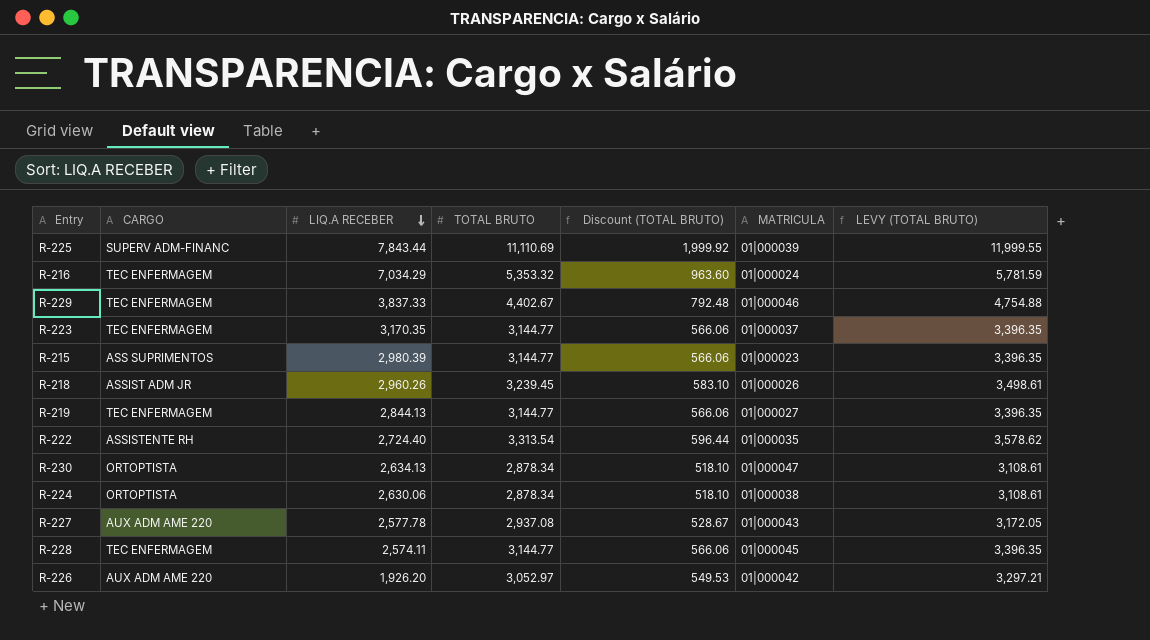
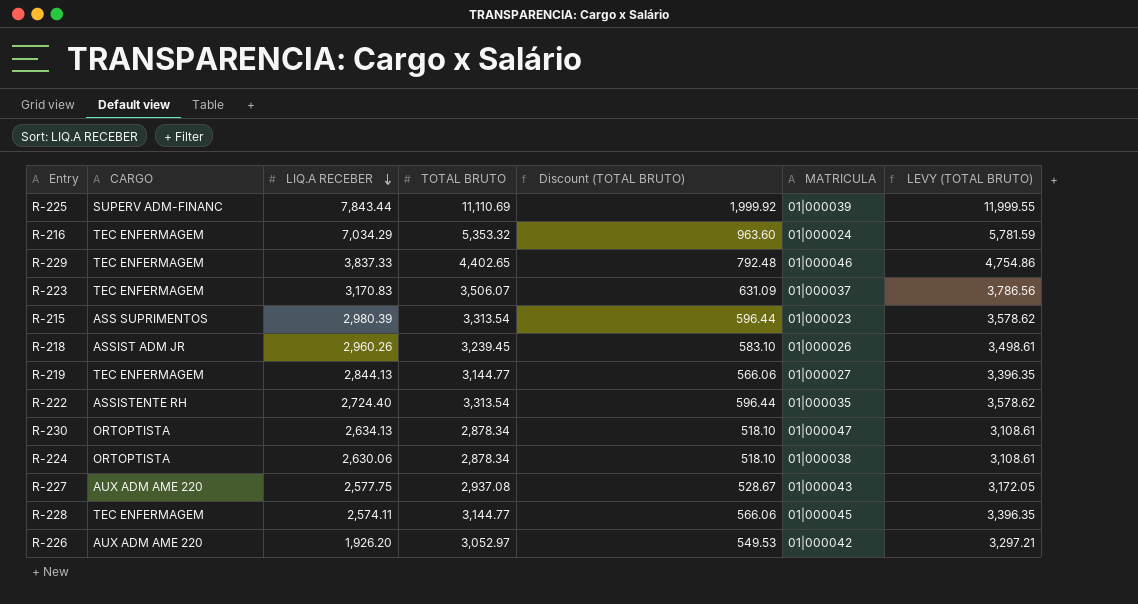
R-229 | TOTAL BRUTO: 4,402.67 -> 4,402.65
R-229 | LEVY (TOTAL BRUTO): 4,754.88 -> 4,754.86
R-223 | LIQ.A RECEBER: 3,170.35 -> 3,170.83
R-223 | TOTAL BRUTO: 3,144.77 -> 3,506.07
R-223 | Discount (TOTAL BRUTO): 566.06 -> 631.09
R-223 | LEVY (TOTAL BRUTO): 3,396.35 -> 3,786.56
R-215 | TOTAL BRUTO: 3,144.77 -> 3,313.54
R-215 | Discount (TOTAL BRUTO): 566.06 -> 596.44
R-215 | LEVY (TOTAL BRUTO): 3,396.35 -> 3,578.62
R-227 | LIQ.A RECEBER: 2,577.78 -> 2,577.75

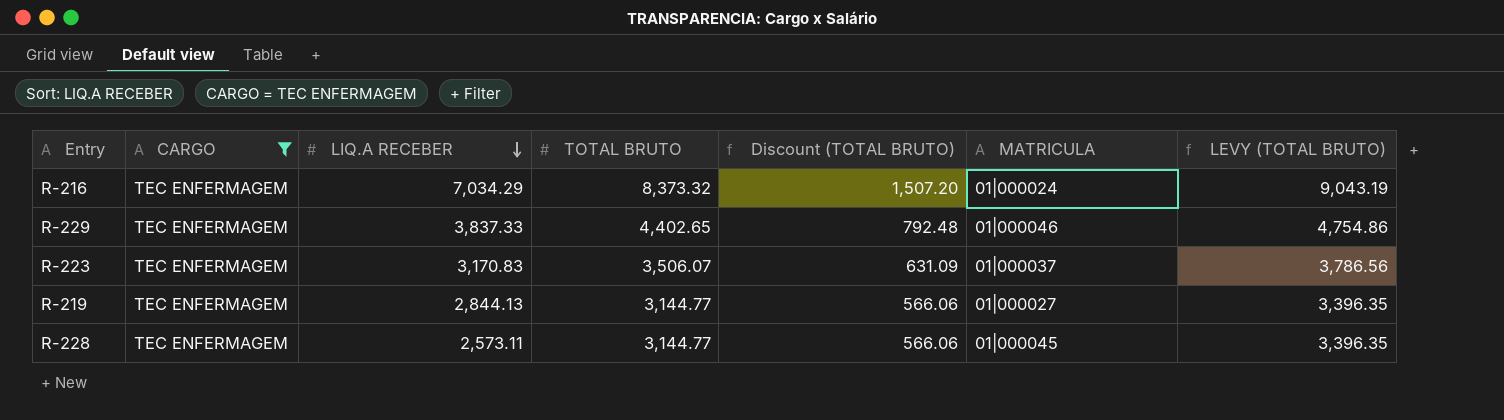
filter: none -> CARGO = TEC ENFERMAGEM
R-216 | TOTAL BRUTO: 5,353.32 -> 8,373.32
R-216 | Discount (TOTAL BRUTO): 963.60 -> 1,507.20
R-216 | LEVY (TOTAL BRUTO): 5,781.59 -> 9,043.19
R-228 | LIQ.A RECEBER: 2,574.11 -> 2,573.11

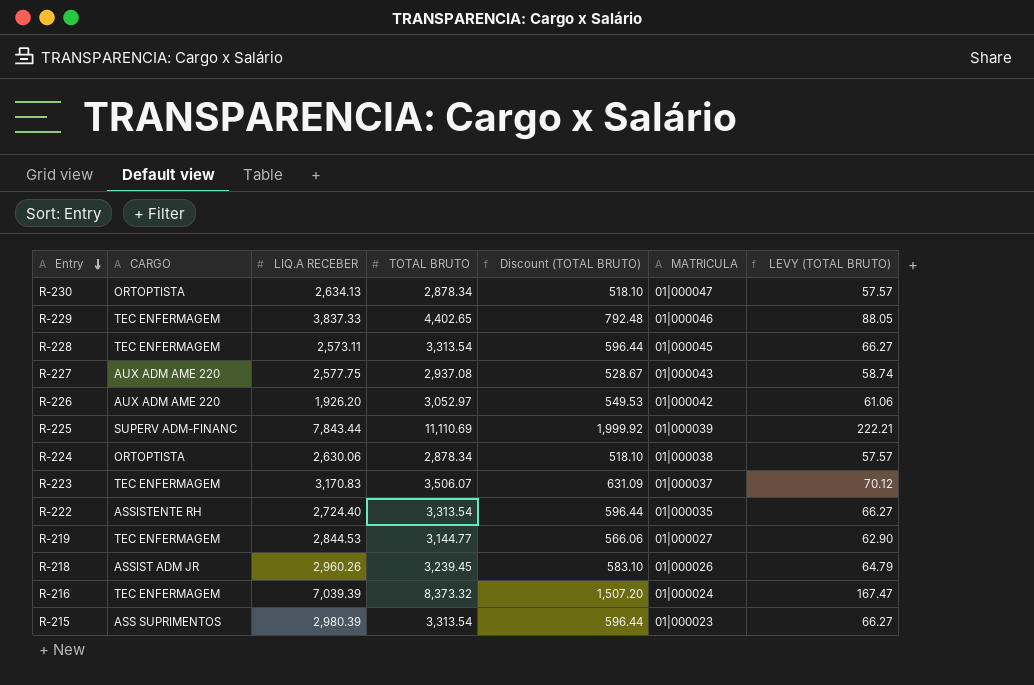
filter: CARGO = TEC ENFERMAGEM -> none
row order: LIQ.A RECEBER descending -> Entry descending
column LEVY (TOTAL BRUTO) | formula: [TOTAL BRUTO] * 1.08 -> [TOTAL BRUTO] * 0.02
R-228 | TOTAL BRUTO: 3,144.77 -> 3,313.54
R-228 | Discount (TOTAL BRUTO): 566.06 -> 596.44
R-219 | LIQ.A RECEBER: 2,844.13 -> 2,844.53
R-216 | LIQ.A RECEBER: 7,034.29 -> 7,039.39

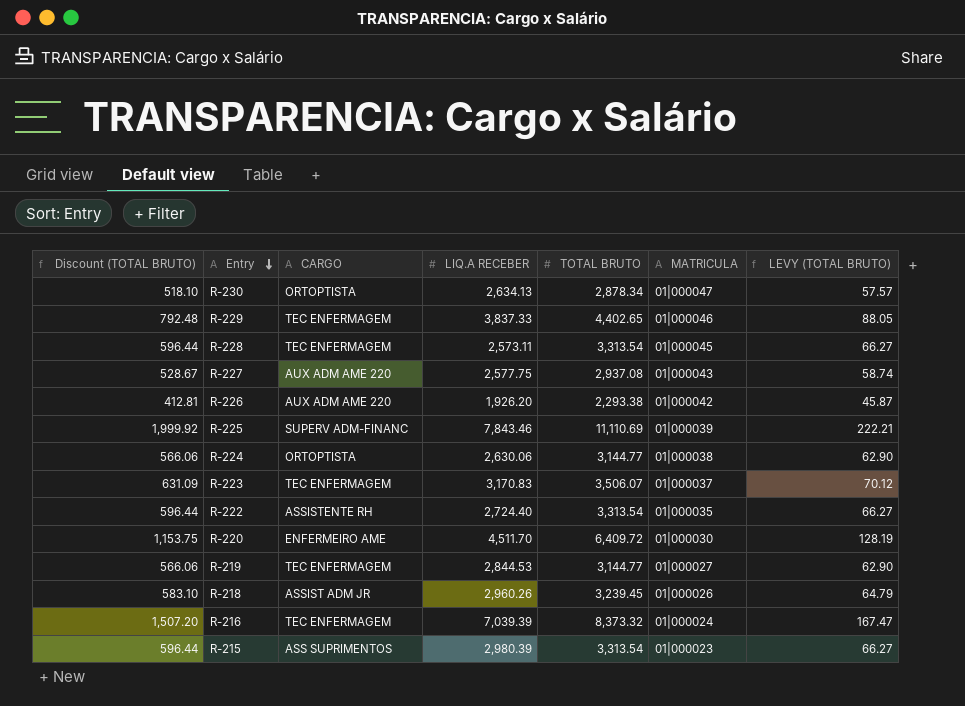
column Discount (TOTAL BRUTO) | position: 5 -> 1
R-226 | Discount (TOTAL BRUTO): 549.53 -> 412.81
R-226 | TOTAL BRUTO: 3,052.97 -> 2,293.38
R-226 | LEVY (TOTAL BRUTO): 61.06 -> 45.87
R-225 | LIQ.A RECEBER: 7,843.44 -> 7,843.46
R-224 | Discount (TOTAL BRUTO): 518.10 -> 566.06
R-224 | TOTAL BRUTO: 2,878.34 -> 3,144.77
R-224 | LEVY (TOTAL BRUTO): 57.57 -> 62.90
row R-220: none -> 1,153.75 | ENFERMEIRO AME | 4,511.70 | 6,409.72 | 01|000030 | 128.19

